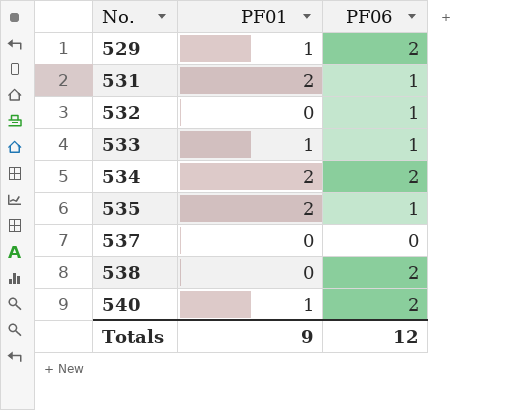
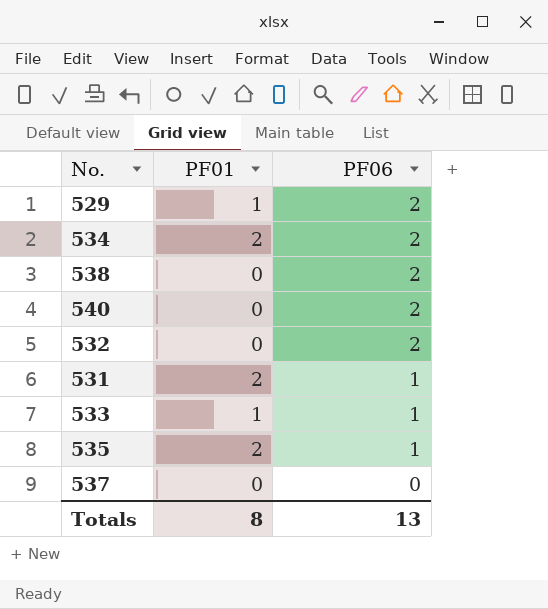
row order: No. ascending -> PF06 descending
540 | PF01: 1 -> 0
532 | PF06: 1 -> 2
Totals | PF01: 9 -> 8
Totals | PF06: 12 -> 13

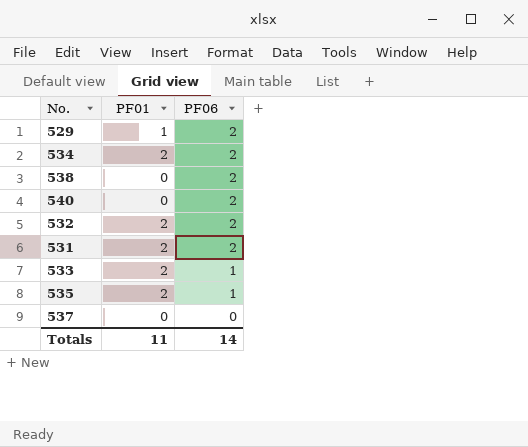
532 | PF01: 0 -> 2
531 | PF06: 1 -> 2
533 | PF01: 1 -> 2
Totals | PF01: 8 -> 11
Totals | PF06: 13 -> 14

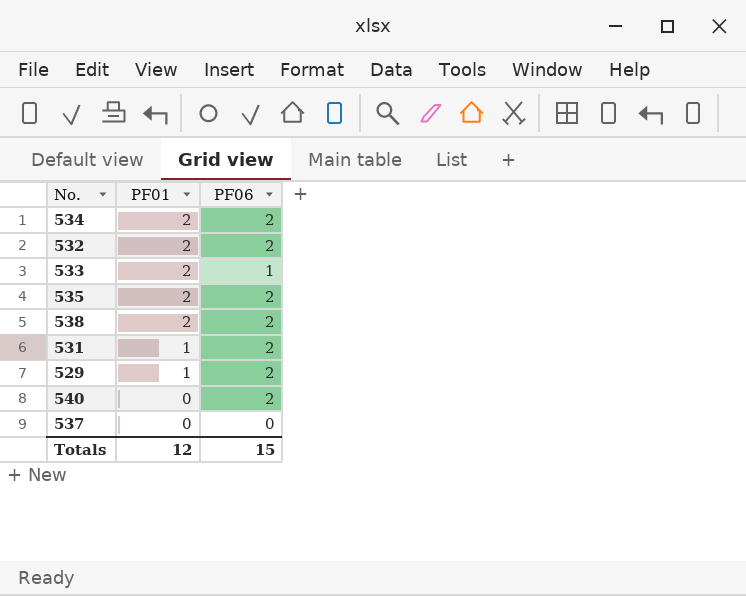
row order: PF06 descending -> PF01 descending
535 | PF06: 1 -> 2
538 | PF01: 0 -> 2
531 | PF01: 2 -> 1
Totals | PF01: 11 -> 12
Totals | PF06: 14 -> 15

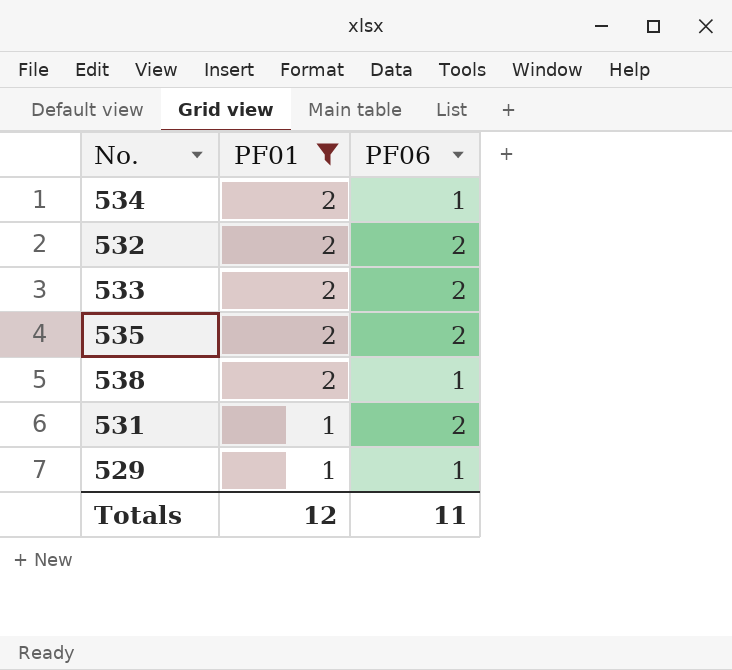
filter: none -> PF01 != 0
534 | PF06: 2 -> 1
533 | PF06: 1 -> 2
538 | PF06: 2 -> 1
529 | PF06: 2 -> 1
Totals | PF06: 15 -> 11

